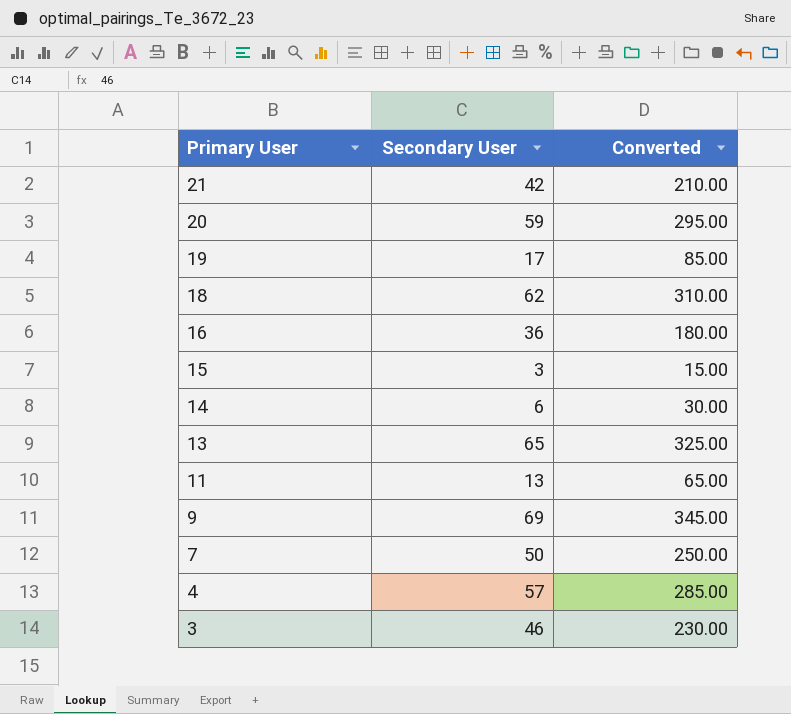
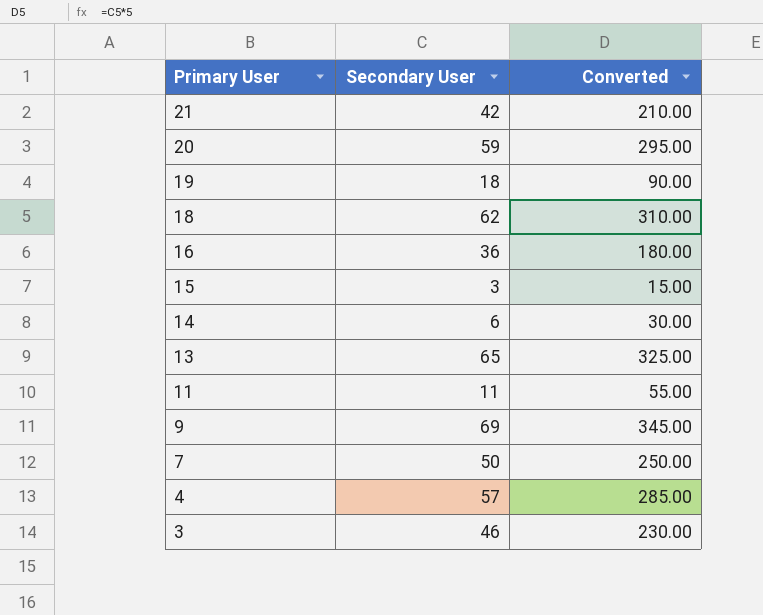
19 | Secondary User: 17 -> 18
19 | Converted: 85.00 -> 90.00
11 | Secondary User: 13 -> 11
11 | Converted: 65.00 -> 55.00

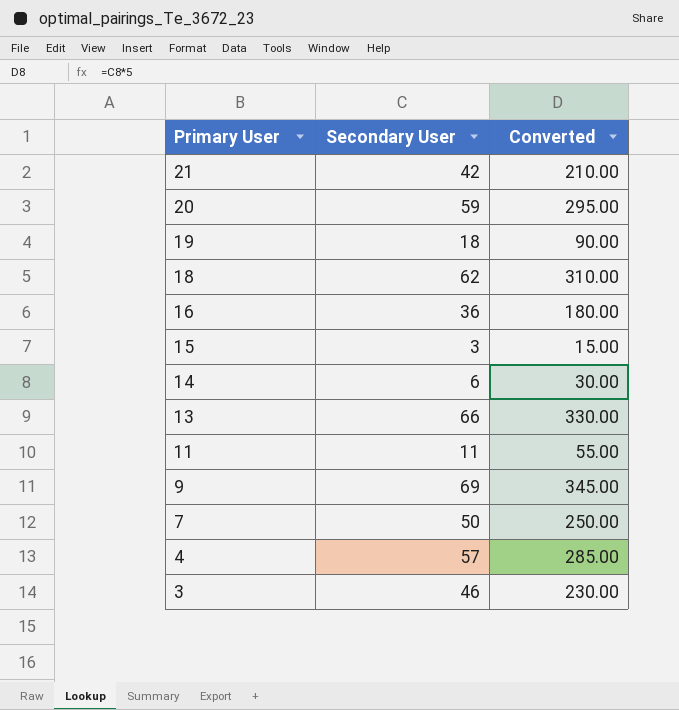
13 | Secondary User: 65 -> 66
13 | Converted: 325.00 -> 330.00

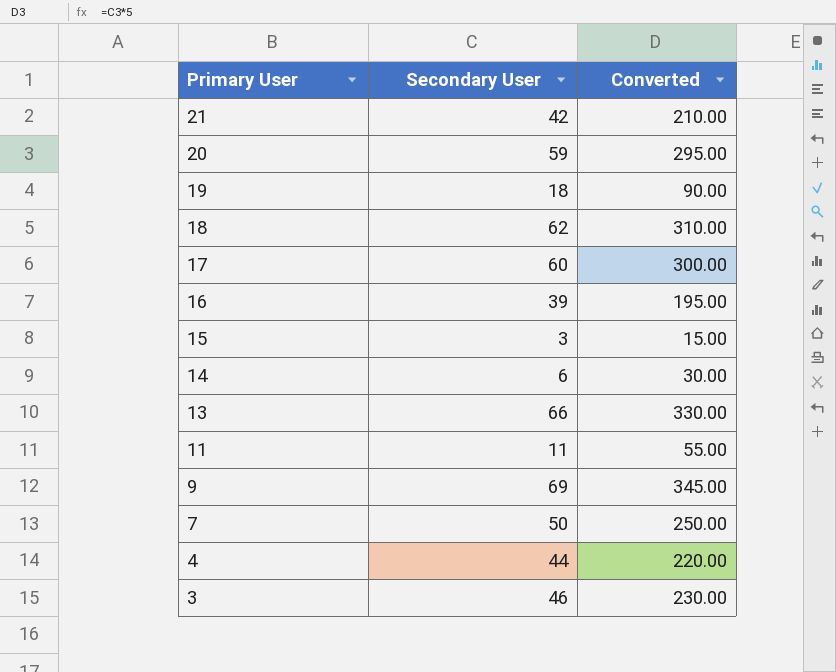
row 17: none -> 60 | 300.00
16 | Secondary User: 36 -> 39
16 | Converted: 180.00 -> 195.00
4 | Secondary User: 57 -> 44
4 | Converted: 285.00 -> 220.00

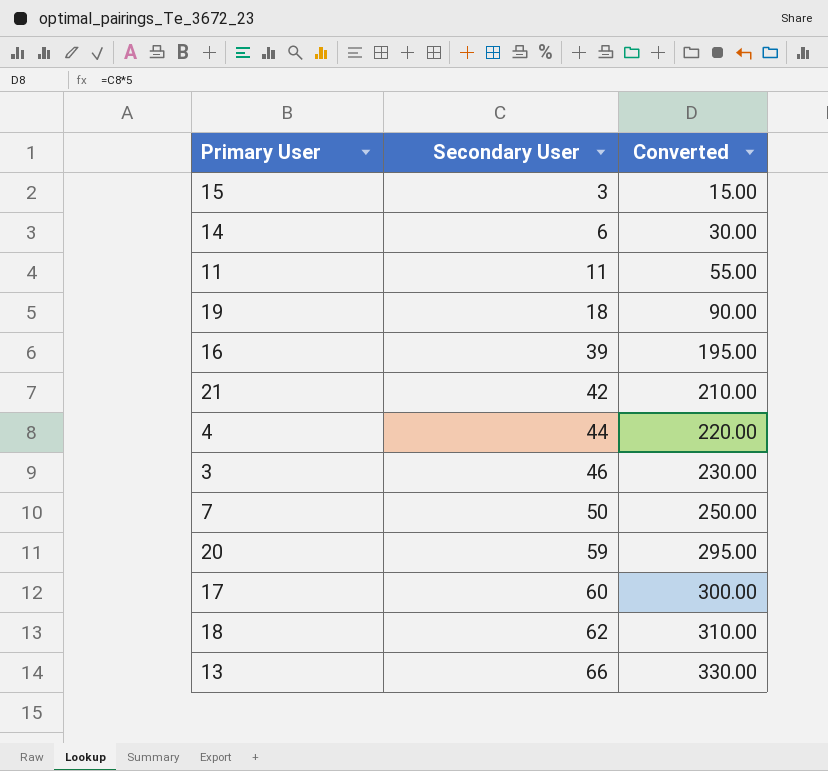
row order: Primary User descending -> Secondary User ascending
row 9: 69 | 345.00 -> none

